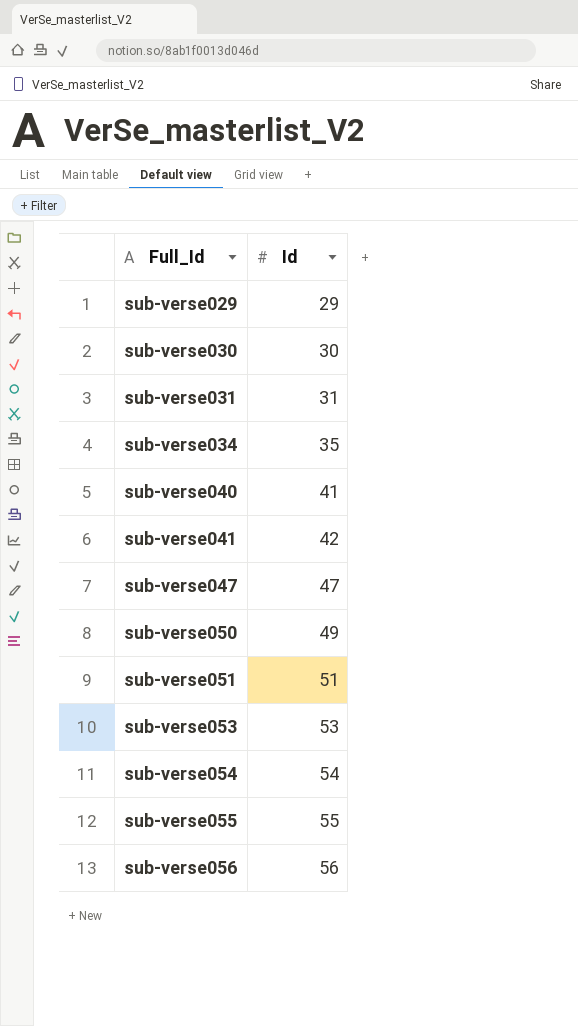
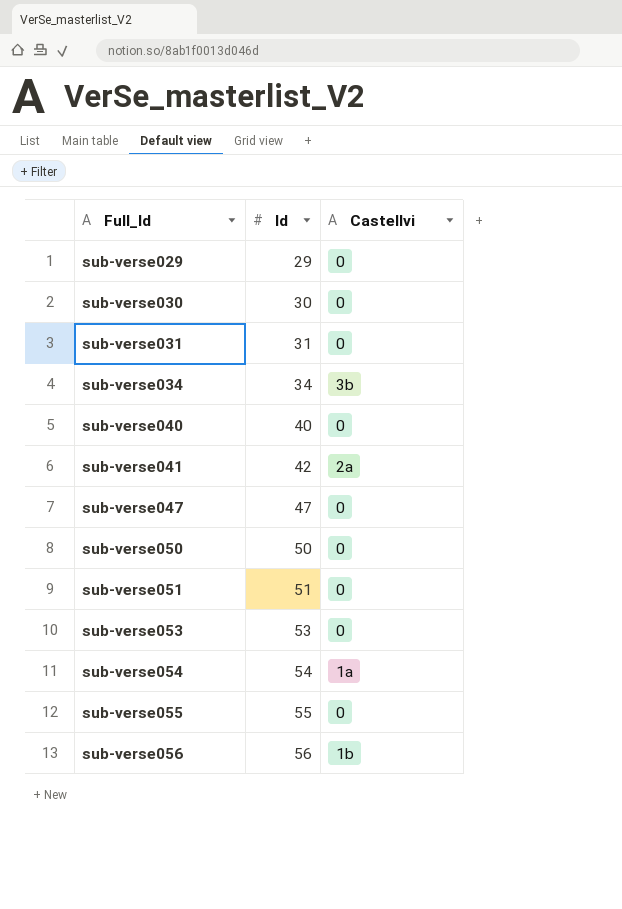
column Castellvi | position: none -> 3
sub-verse034 | Id: 35 -> 34
sub-verse040 | Id: 41 -> 40
sub-verse050 | Id: 49 -> 50

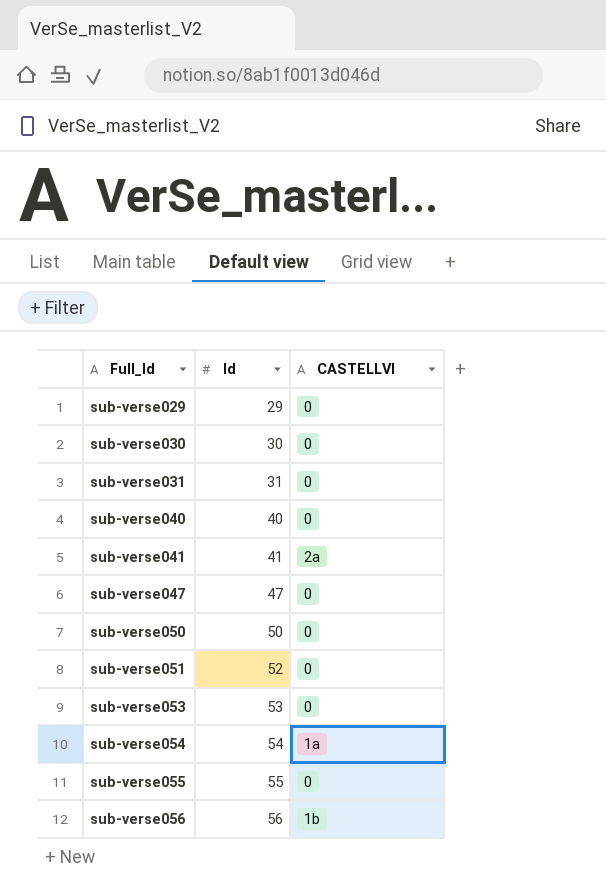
column name: Castellvi -> CASTELLVI
row sub-verse034: 34 | 3b -> none
sub-verse041 | Id: 42 -> 41
sub-verse051 | Id: 51 -> 52

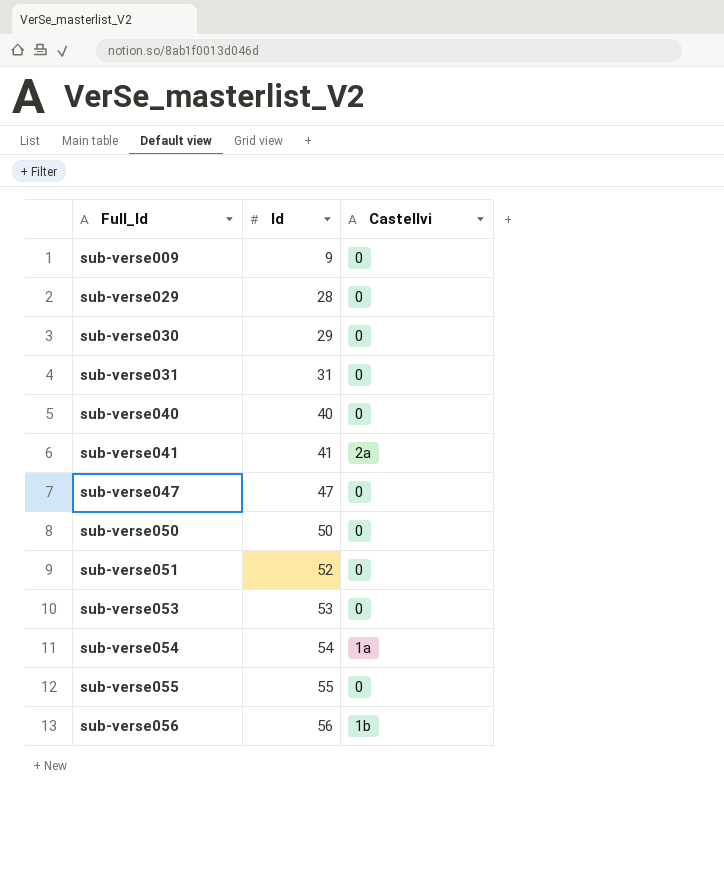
column name: CASTELLVI -> Castellvi
row sub-verse009: none -> 9 | 0
sub-verse029 | Id: 29 -> 28
sub-verse030 | Id: 30 -> 29

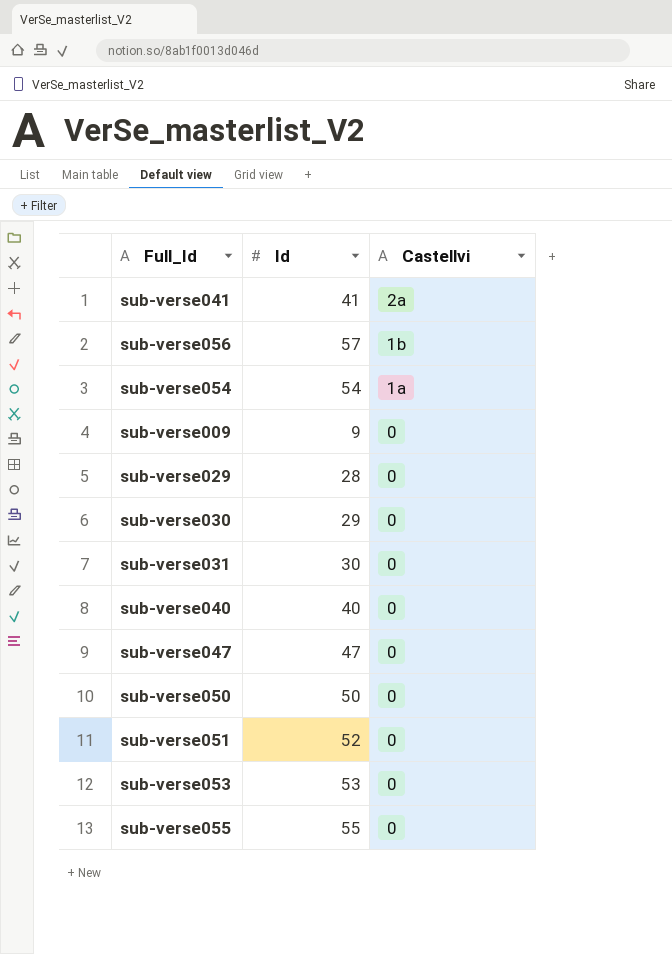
row order: Full_Id ascending -> Castellvi descending
sub-verse056 | Id: 56 -> 57
sub-verse031 | Id: 31 -> 30

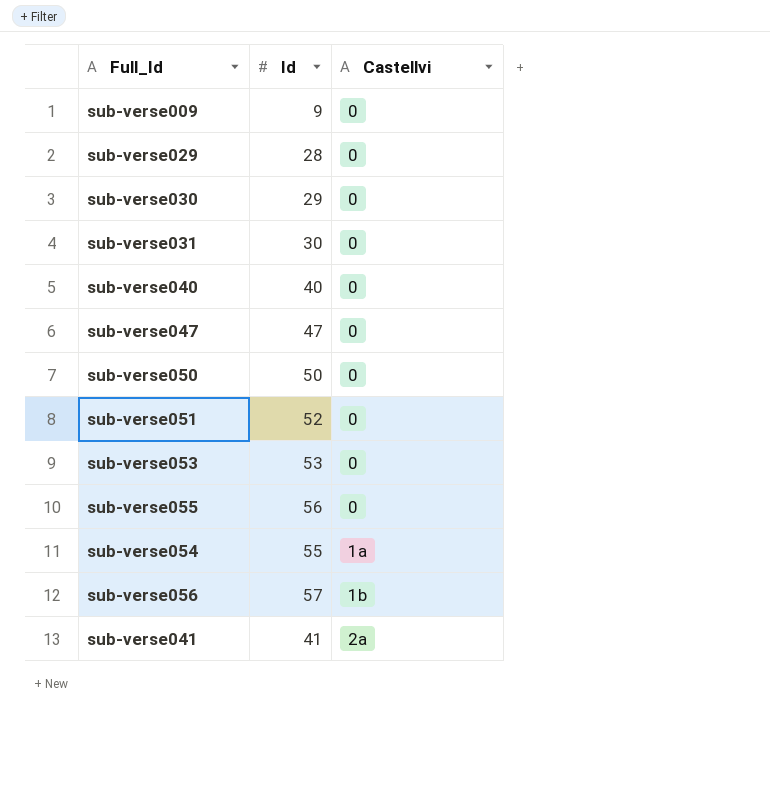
row order: Castellvi descending -> Castellvi ascending
sub-verse055 | Id: 55 -> 56
sub-verse054 | Id: 54 -> 55

